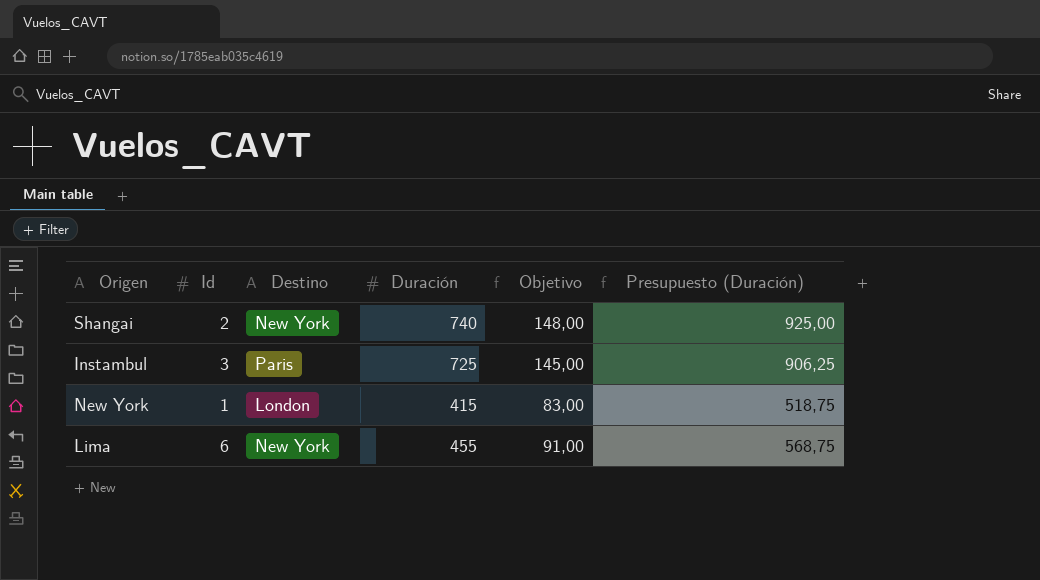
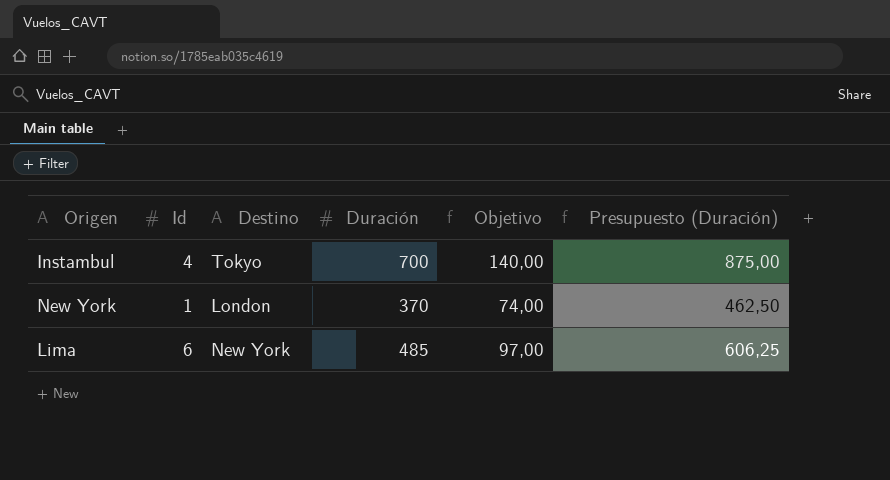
row Shangai: 2 | New York | 740 | 148,00 | 925,00 -> none
Instambul | Id: 3 -> 4
Instambul | Destino: Paris -> Tokyo
Instambul | Duración: 725 -> 700
Instambul | Objetivo: 145,00 -> 140,00
Instambul | Presupuesto (Duración): 906,25 -> 875,00
New York | Duración: 415 -> 370
New York | Objetivo: 83,00 -> 74,00
New York | Presupuesto (Duración): 518,75 -> 462,50
Lima | Duración: 455 -> 485
Lima | Objetivo: 91,00 -> 97,00
Lima | Presupuesto (Duración): 568,75 -> 606,25

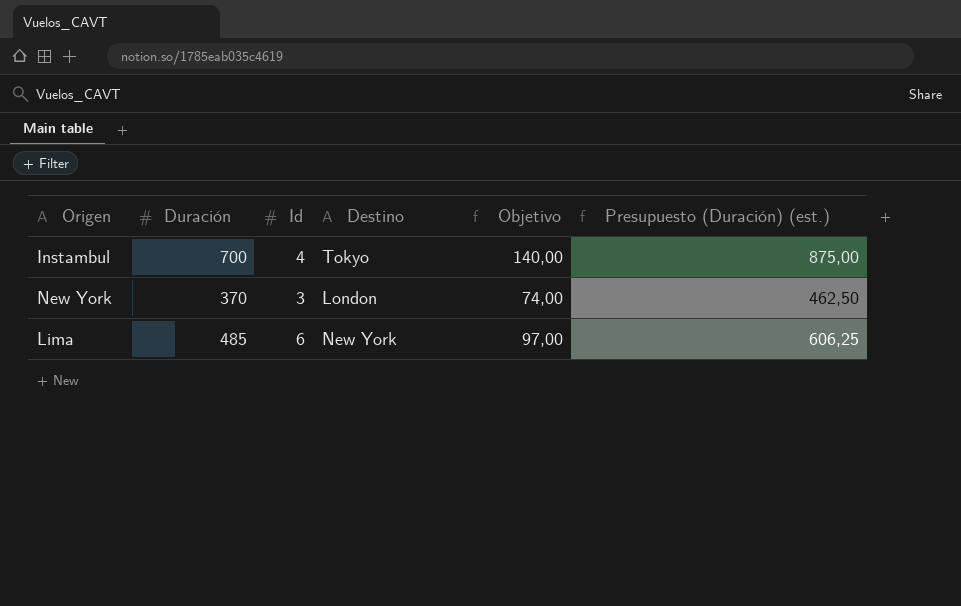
column Duración | position: 4 -> 2
column name: Presupuesto (Duración) -> Presupuesto (Duración) (est.)
New York | Id: 1 -> 3

